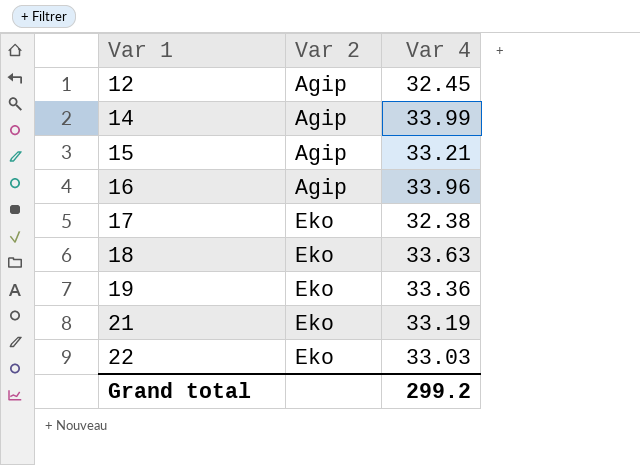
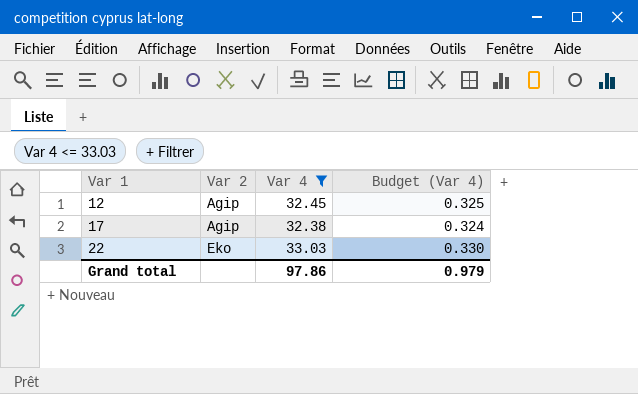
filter: none -> Var 4 <= 33.03
column Budget (Var 4) | formula: none -> [Var 4] * 0.01
17 | Var 2: Eko -> Agip
Grand total | Var 4: 299.2 -> 97.86

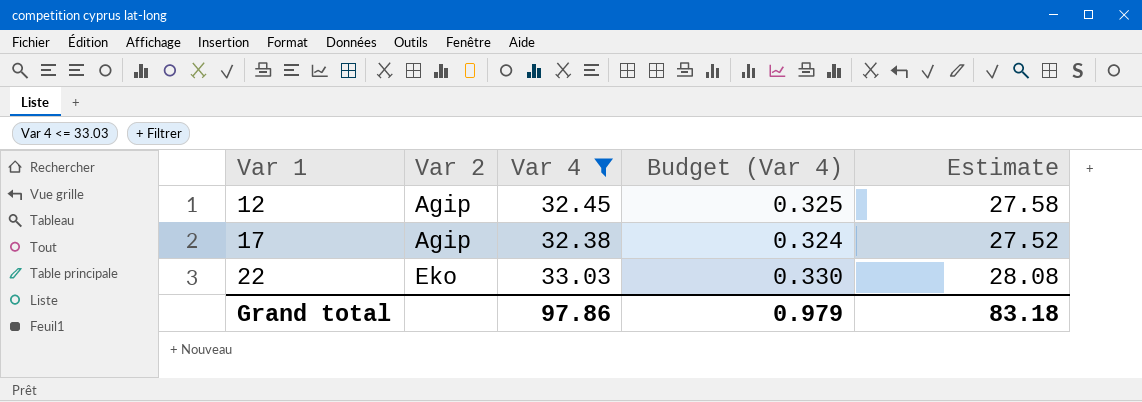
column Estimate | formula: none -> [Var 4] * 0.85

